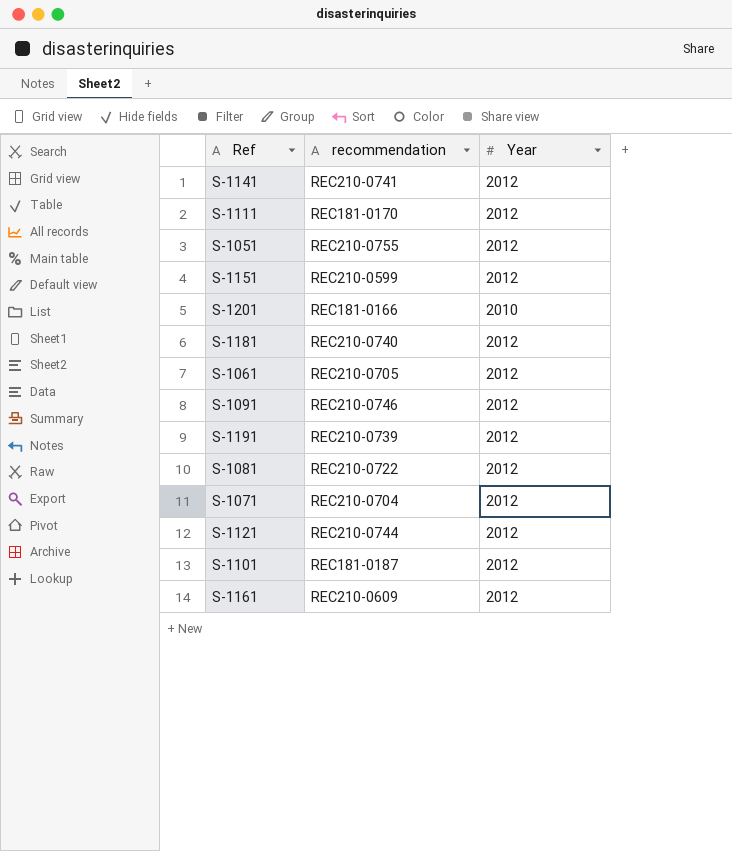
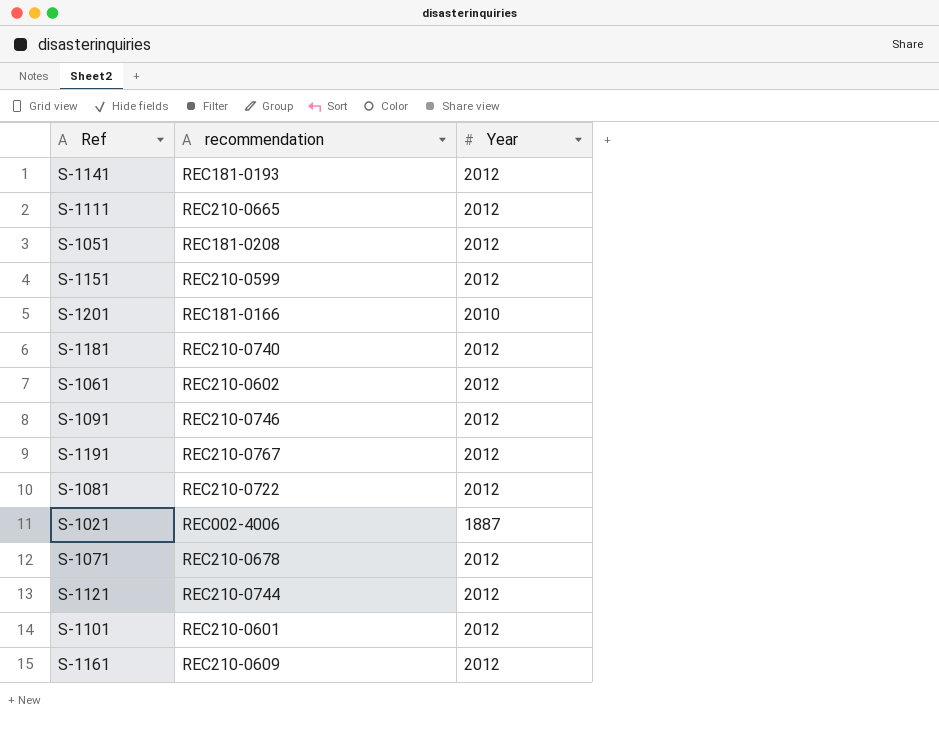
S-1141 | recommendation: REC210-0741 -> REC181-0193
S-1111 | recommendation: REC181-0170 -> REC210-0665
S-1051 | recommendation: REC210-0755 -> REC181-0208
S-1061 | recommendation: REC210-0705 -> REC210-0602
S-1191 | recommendation: REC210-0739 -> REC210-0767
row S-1021: none -> REC002-4006 | 1887
S-1071 | recommendation: REC210-0704 -> REC210-0678
S-1101 | recommendation: REC181-0187 -> REC210-0601

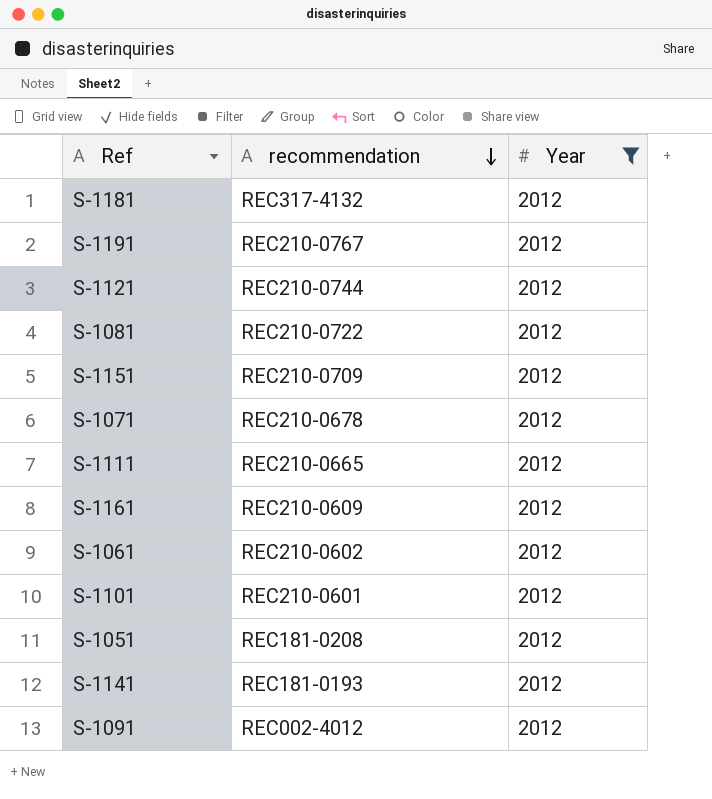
filter: none -> Year = 2012
row order: none -> recommendation descending
S-1181 | recommendation: REC210-0740 -> REC317-4132
S-1151 | recommendation: REC210-0599 -> REC210-0709
S-1091 | recommendation: REC210-0746 -> REC002-4012

